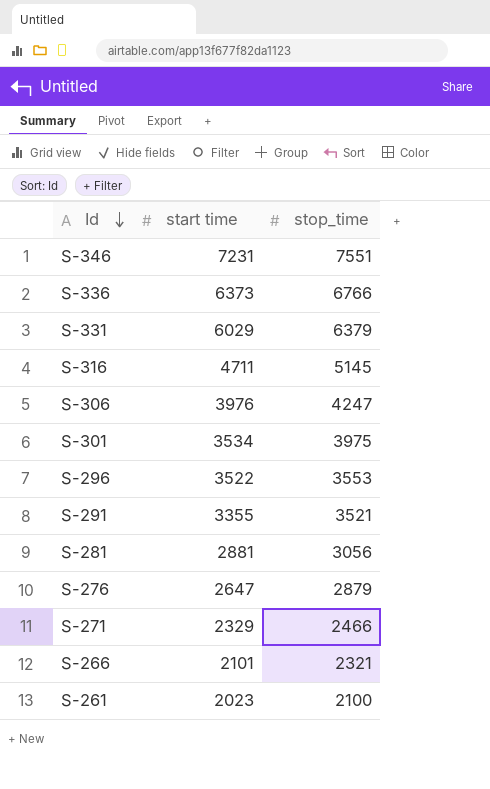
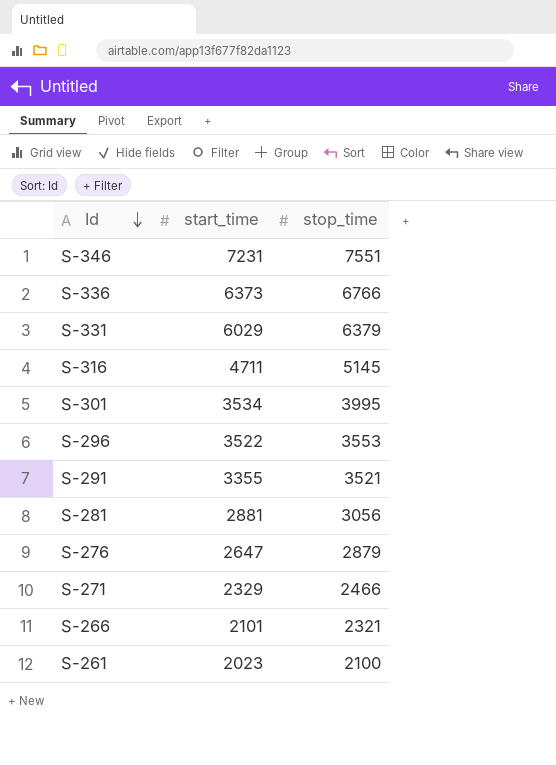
column name: start time -> start_time
row S-306: 3976 | 4247 -> none
S-301 | stop_time: 3975 -> 3995

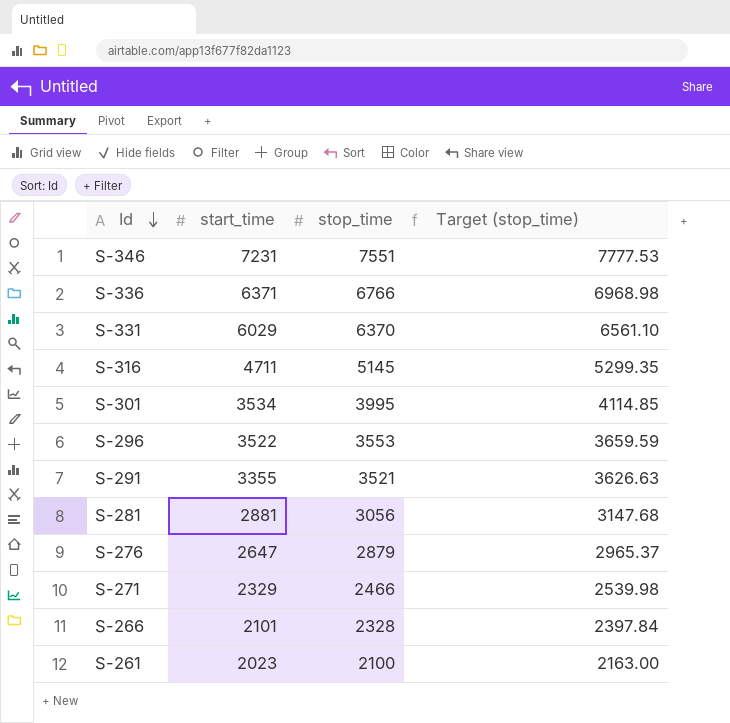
column Target (stop_time) | formula: none -> [stop_time] * 1.03
S-336 | start_time: 6373 -> 6371
S-331 | stop_time: 6379 -> 6370
S-266 | stop_time: 2321 -> 2328

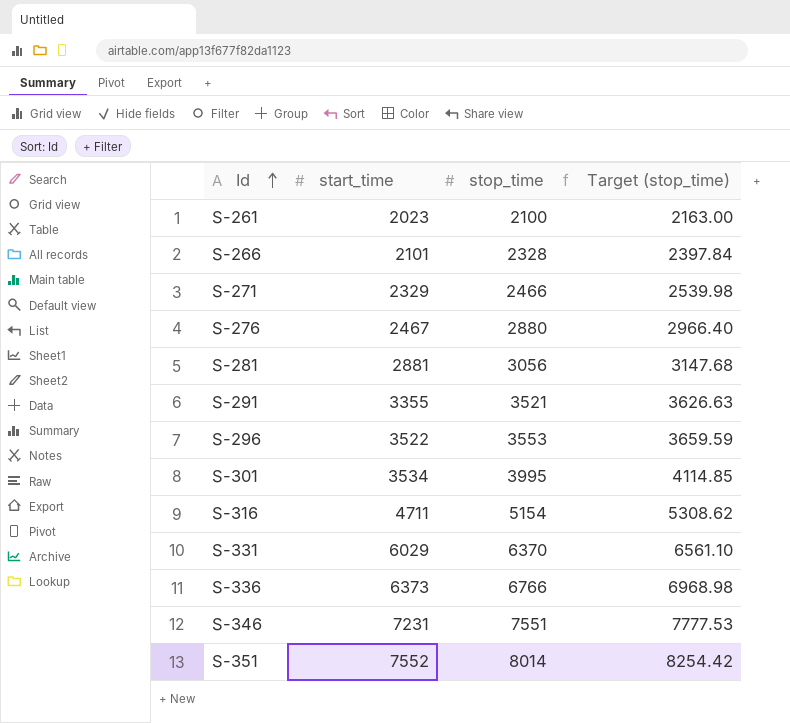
row order: Id descending -> Id ascending
S-276 | start_time: 2647 -> 2467
S-276 | stop_time: 2879 -> 2880
S-276 | Target (stop_time): 2965.37 -> 2966.40
S-316 | stop_time: 5145 -> 5154
S-316 | Target (stop_time): 5299.35 -> 5308.62
S-336 | start_time: 6371 -> 6373
row S-351: none -> 7552 | 8014 | 8254.42

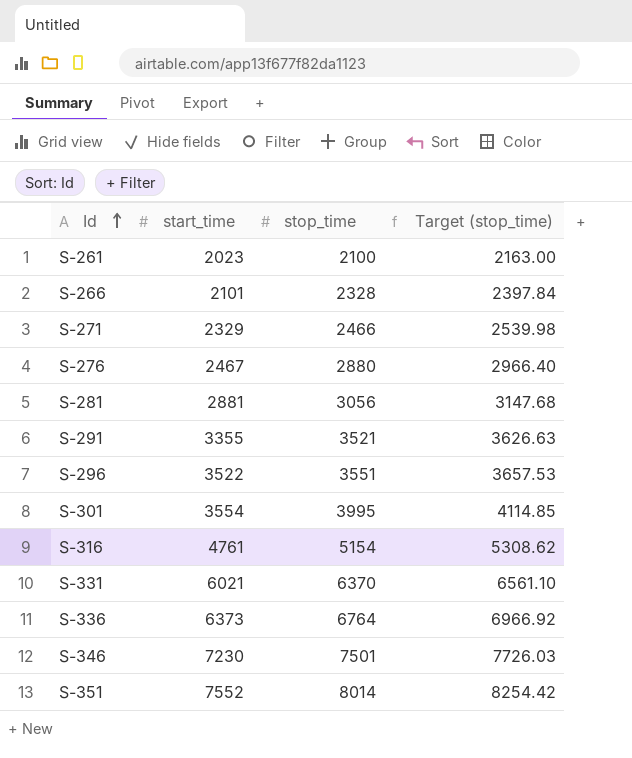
S-296 | stop_time: 3553 -> 3551
S-296 | Target (stop_time): 3659.59 -> 3657.53
S-301 | start_time: 3534 -> 3554
S-316 | start_time: 4711 -> 4761
S-331 | start_time: 6029 -> 6021
S-336 | stop_time: 6766 -> 6764
S-336 | Target (stop_time): 6968.98 -> 6966.92
S-346 | start_time: 7231 -> 7230
S-346 | stop_time: 7551 -> 7501
S-346 | Target (stop_time): 7777.53 -> 7726.03

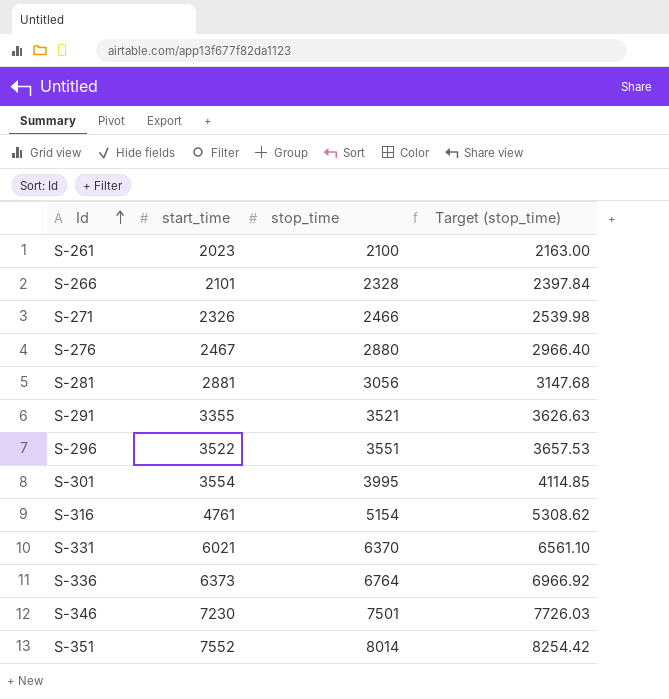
S-271 | start_time: 2329 -> 2326

